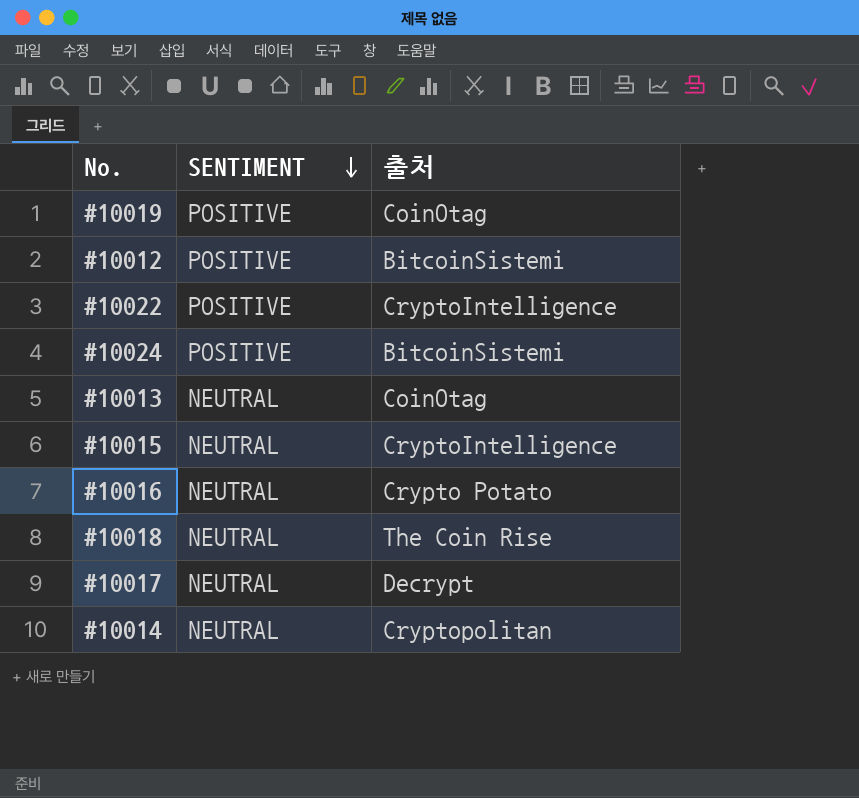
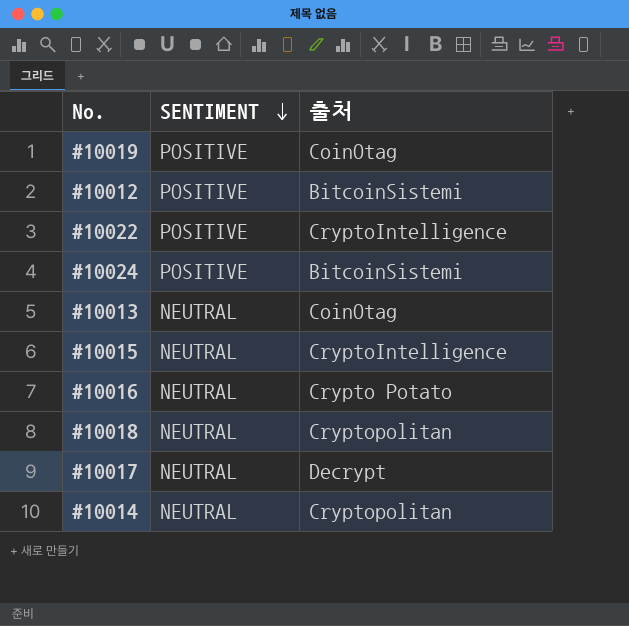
#10018 | 출처: The Coin Rise -> Cryptopolitan

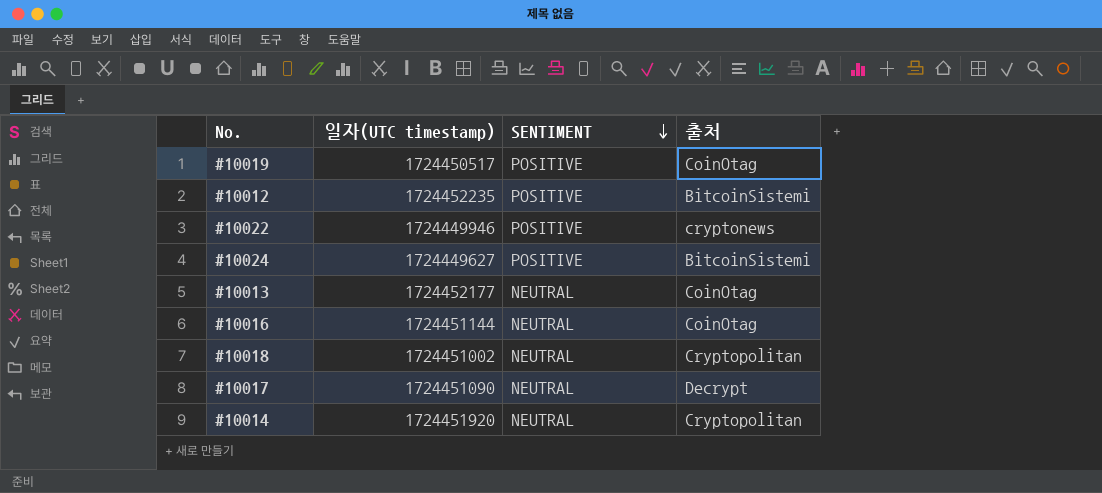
column 일자(UTC timestamp) | position: none -> 2
row #10015: NEUTRAL | CryptoIntelligence -> none
#10022 | 출처: CryptoIntelligence -> cryptonews
#10016 | 출처: Crypto Potato -> CoinOtag

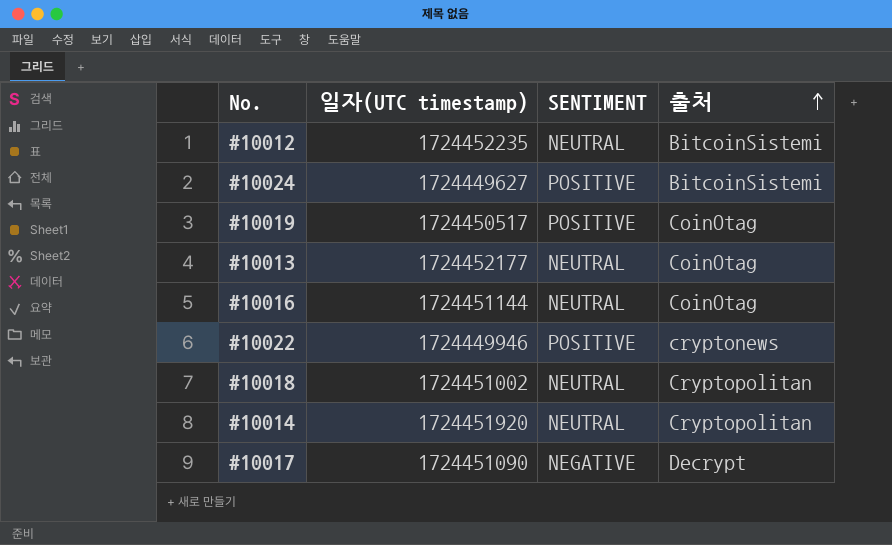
row order: SENTIMENT descending -> 출처 ascending
#10012 | SENTIMENT: POSITIVE -> NEUTRAL
#10017 | SENTIMENT: NEUTRAL -> NEGATIVE

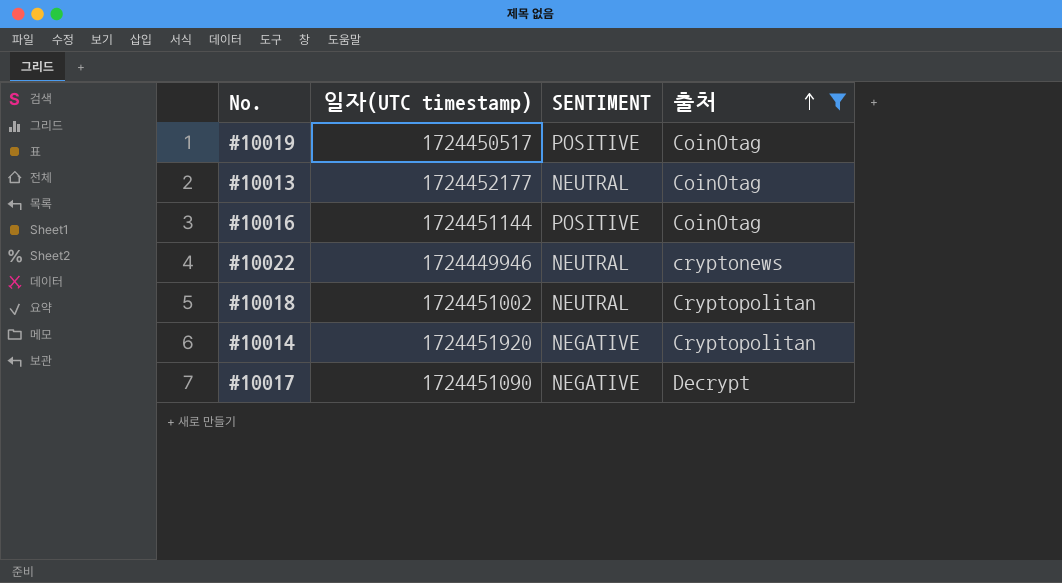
filter: none -> 출처 != BitcoinSistemi
#10016 | SENTIMENT: NEUTRAL -> POSITIVE
#10022 | SENTIMENT: POSITIVE -> NEUTRAL
#10014 | SENTIMENT: NEUTRAL -> NEGATIVE

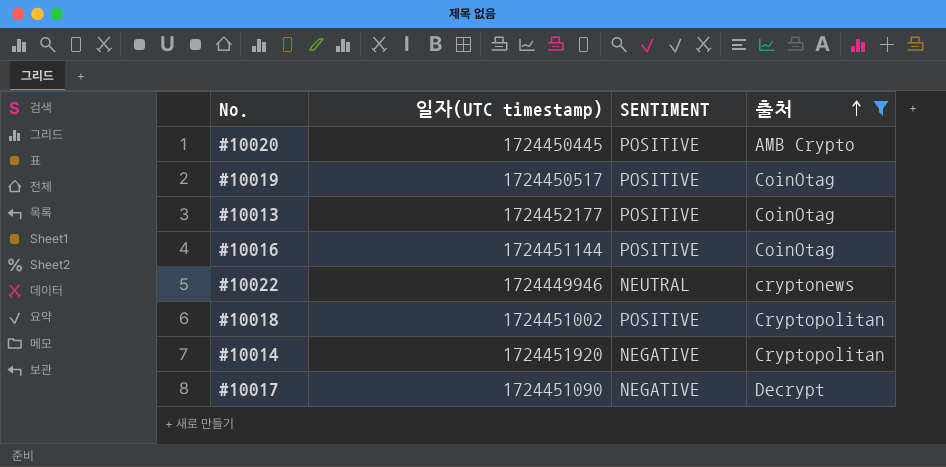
row #10020: none -> 1724450445 | POSITIVE | AMB Crypto
#10013 | SENTIMENT: NEUTRAL -> POSITIVE
#10018 | SENTIMENT: NEUTRAL -> POSITIVE

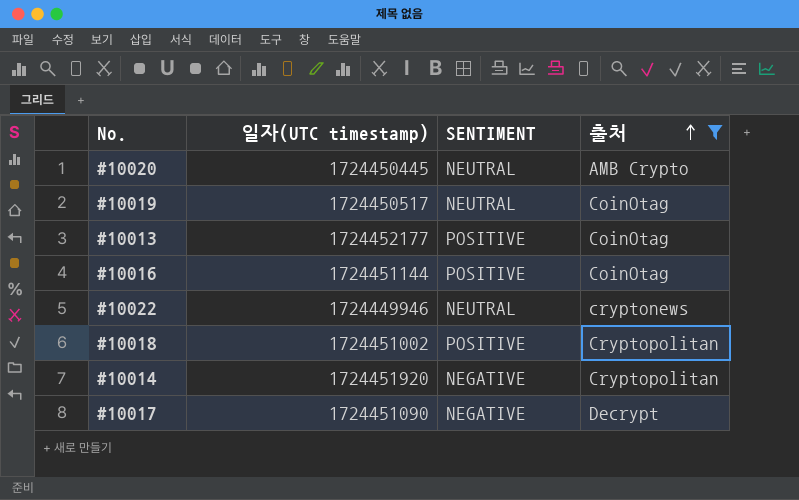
#10020 | SENTIMENT: POSITIVE -> NEUTRAL
#10019 | SENTIMENT: POSITIVE -> NEUTRAL

